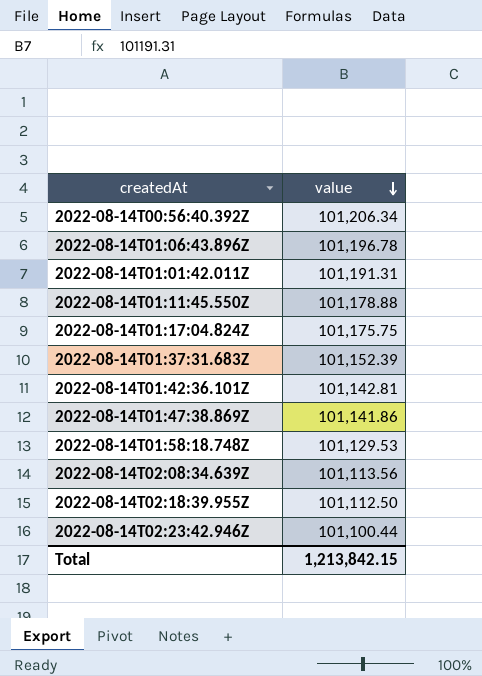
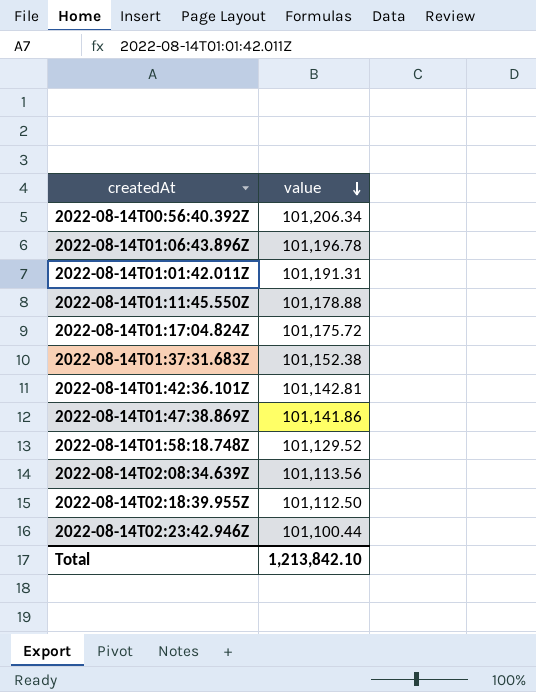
2022-08-14T01:17:04.824Z | value: 101,175.75 -> 101,175.72
2022-08-14T01:37:31.683Z | value: 101,152.39 -> 101,152.38
2022-08-14T01:58:18.748Z | value: 101,129.53 -> 101,129.52
Total | value: 1,213,842.15 -> 1,213,842.10

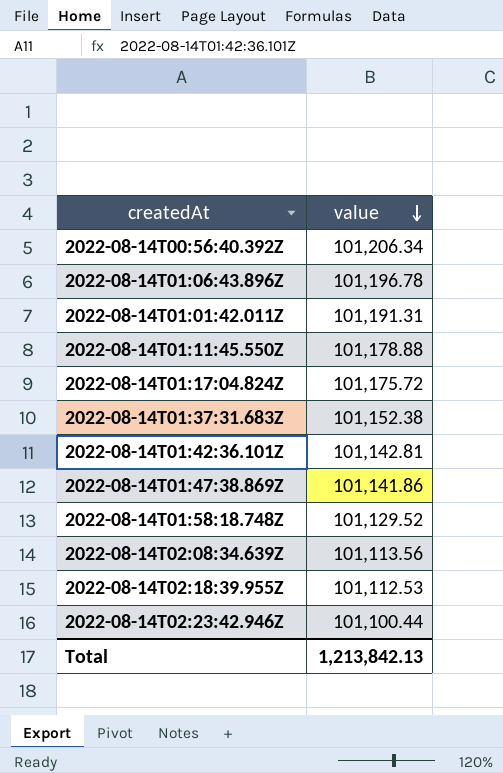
2022-08-14T02:18:39.955Z | value: 101,112.50 -> 101,112.53
Total | value: 1,213,842.10 -> 1,213,842.13

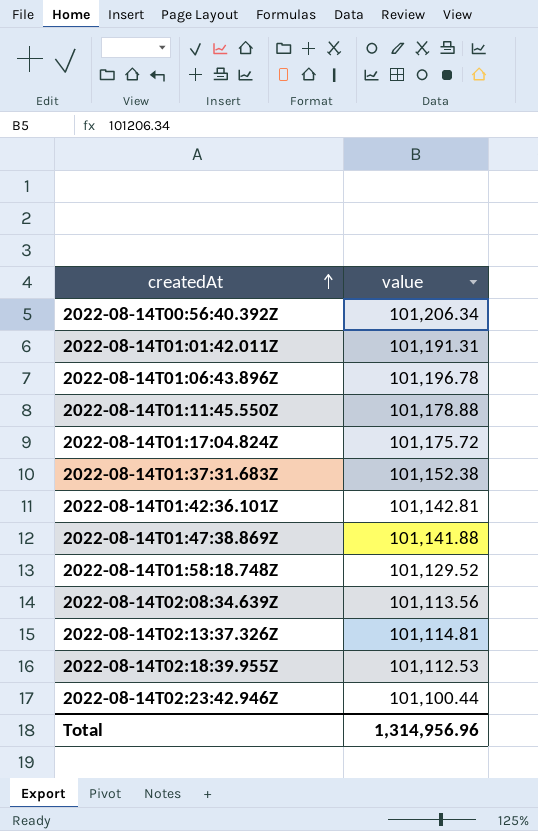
row order: value descending -> createdAt ascending
2022-08-14T01:47:38.869Z | value: 101,141.86 -> 101,141.88
row 2022-08-14T02:13:37.326Z: none -> 101,114.81
Total | value: 1,213,842.13 -> 1,314,956.96

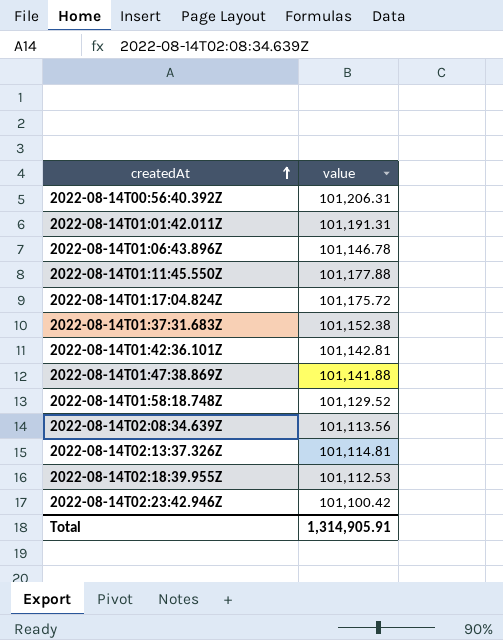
2022-08-14T00:56:40.392Z | value: 101,206.34 -> 101,206.31
2022-08-14T01:06:43.896Z | value: 101,196.78 -> 101,146.78
2022-08-14T01:11:45.550Z | value: 101,178.88 -> 101,177.88
2022-08-14T02:23:42.946Z | value: 101,100.44 -> 101,100.42
Total | value: 1,314,956.96 -> 1,314,905.91

